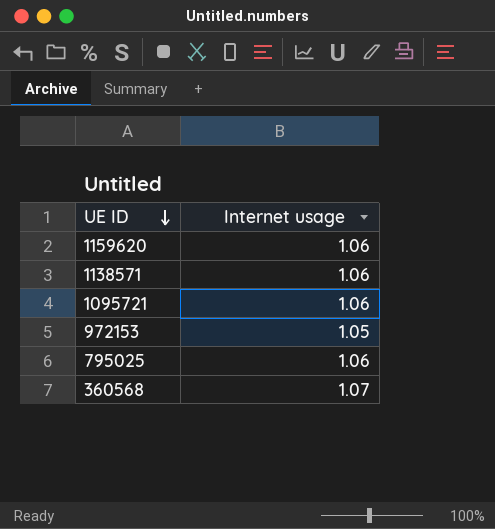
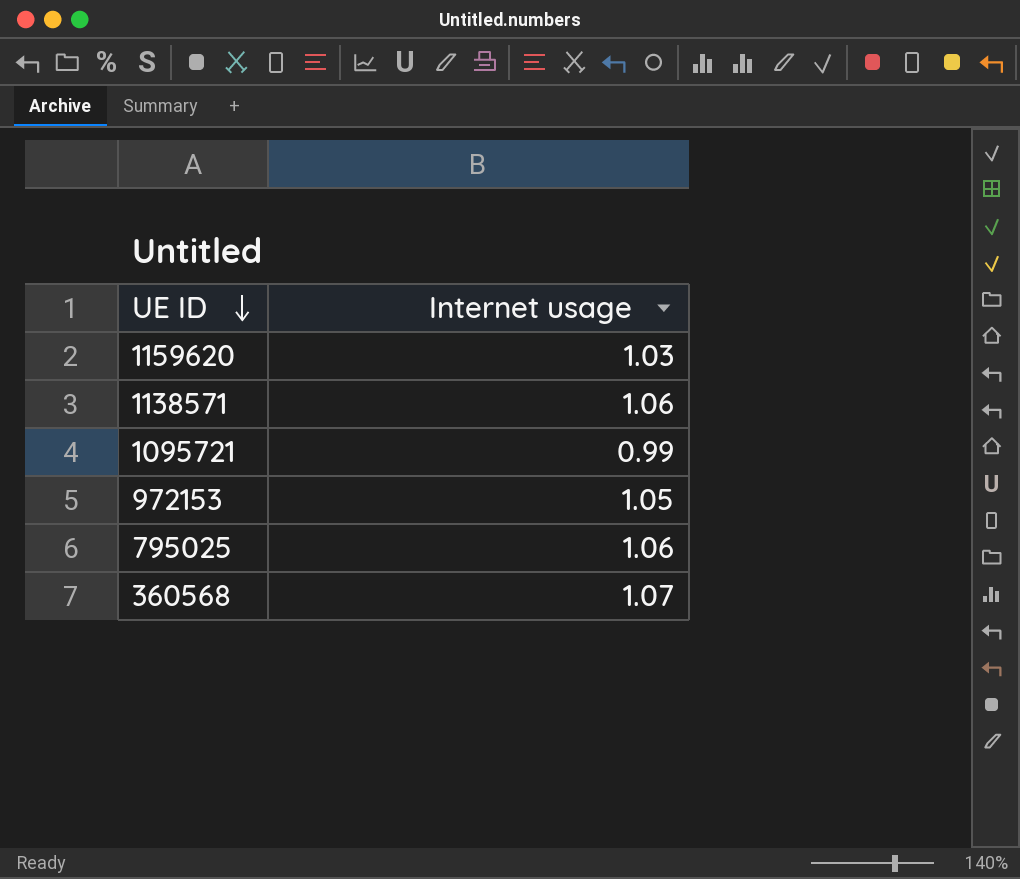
1159620 | Internet usage: 1.06 -> 1.03
1095721 | Internet usage: 1.06 -> 0.99

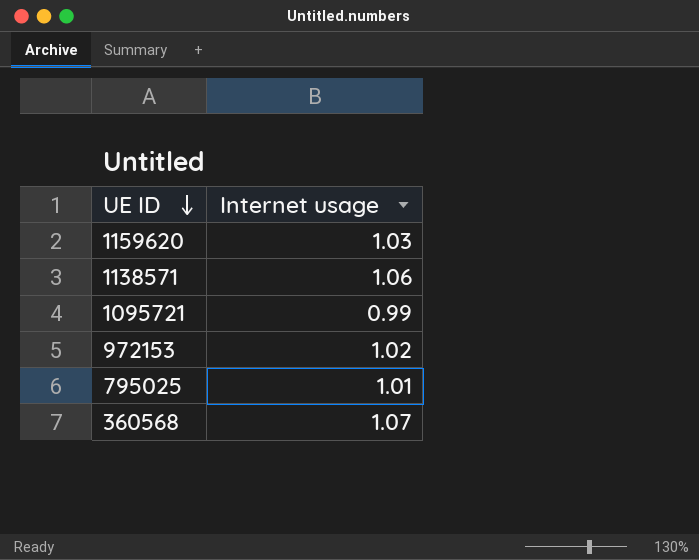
972153 | Internet usage: 1.05 -> 1.02
795025 | Internet usage: 1.06 -> 1.01

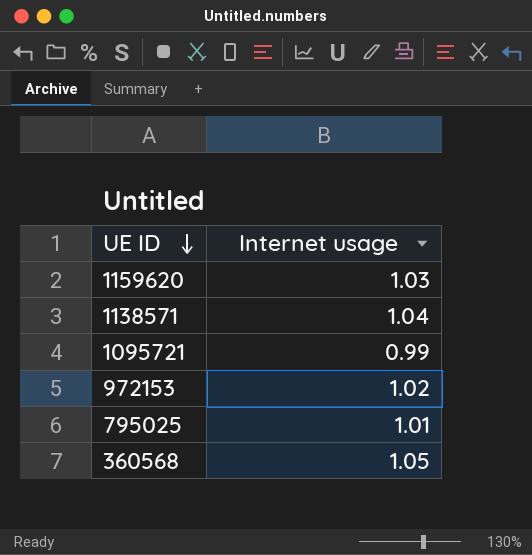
1138571 | Internet usage: 1.06 -> 1.04
360568 | Internet usage: 1.07 -> 1.05

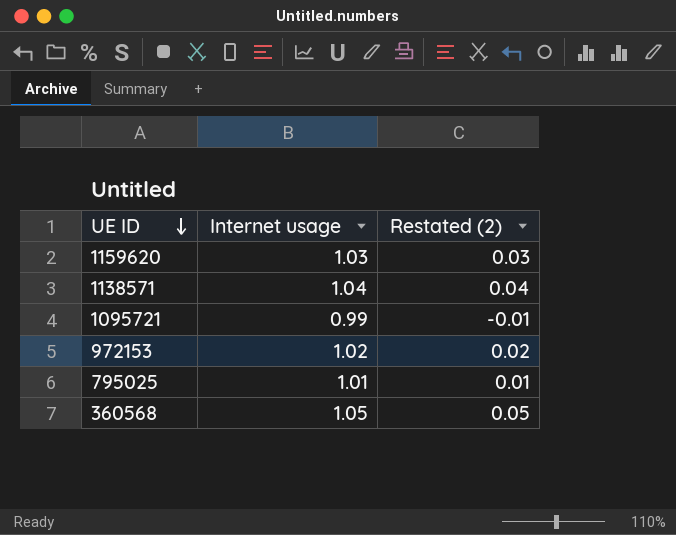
column Restated (2) | formula: none -> [Internet usage] - 1

